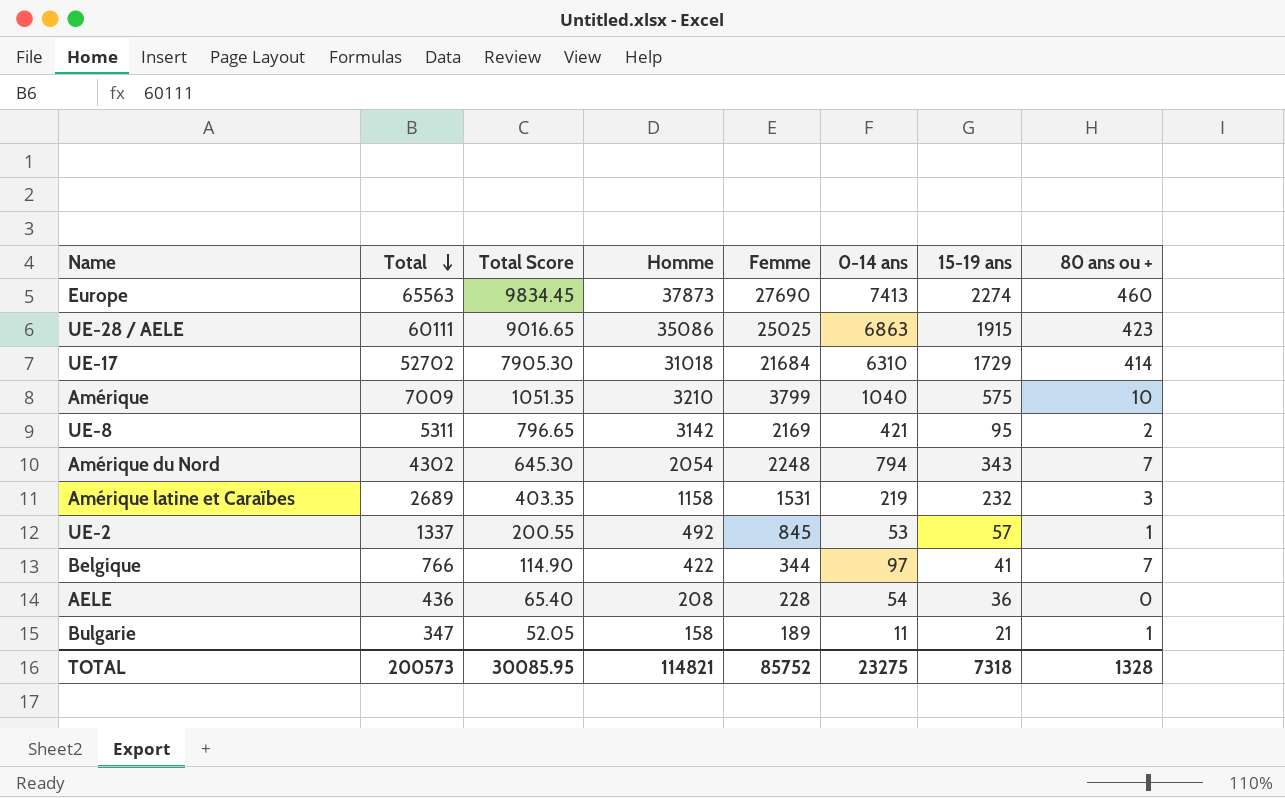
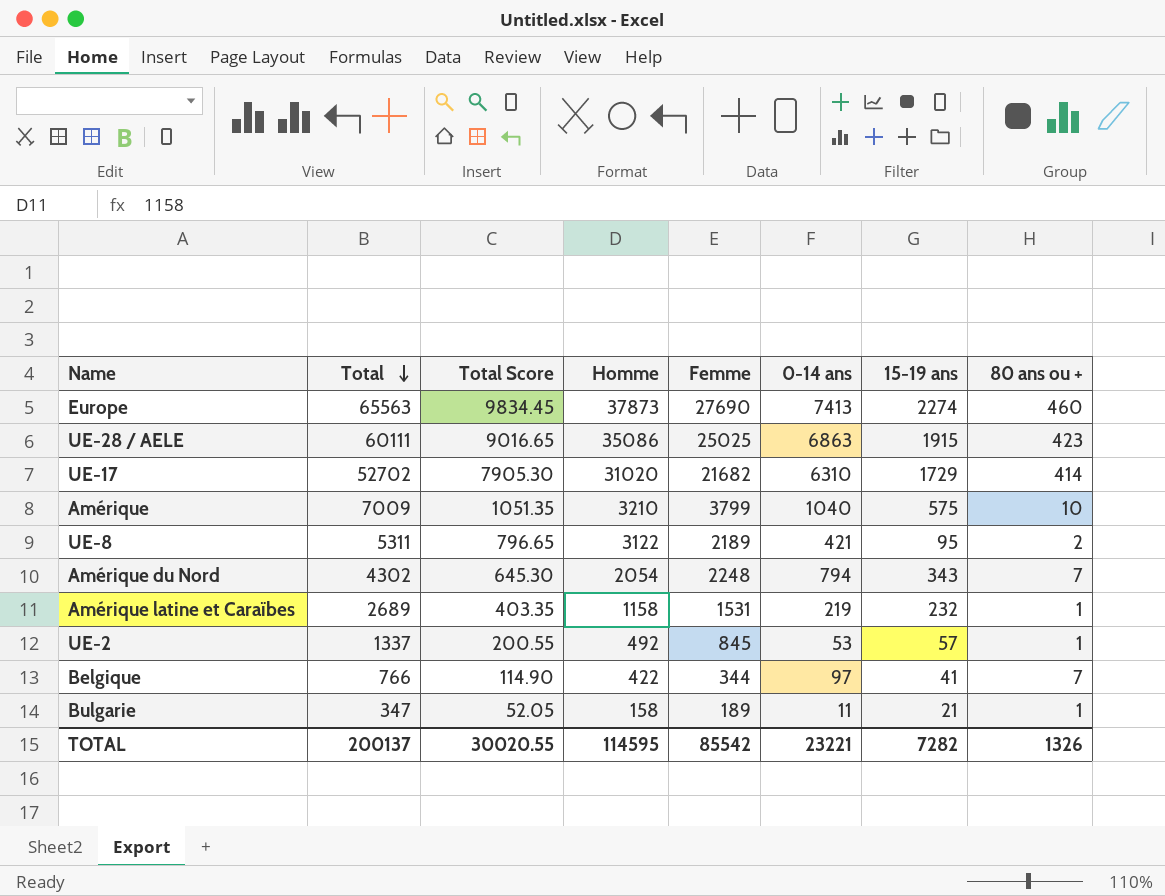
row AELE: 436 | 65.40 | 208 | 228 | 54 | 36 | 0 -> none
UE-17 | Homme: 31018 -> 31020
UE-17 | Femme: 21684 -> 21682
UE-8 | Homme: 3142 -> 3122
UE-8 | Femme: 2169 -> 2189
Amérique latine et Caraïbes | 80 ans ou +: 3 -> 1
TOTAL | Total: 200573 -> 200137
TOTAL | Total Score: 30085.95 -> 30020.55
TOTAL | Homme: 114821 -> 114595
TOTAL | Femme: 85752 -> 85542
TOTAL | 0-14 ans: 23275 -> 23221
TOTAL | 15-19 ans: 7318 -> 7282
TOTAL | 80 ans ou +: 1328 -> 1326

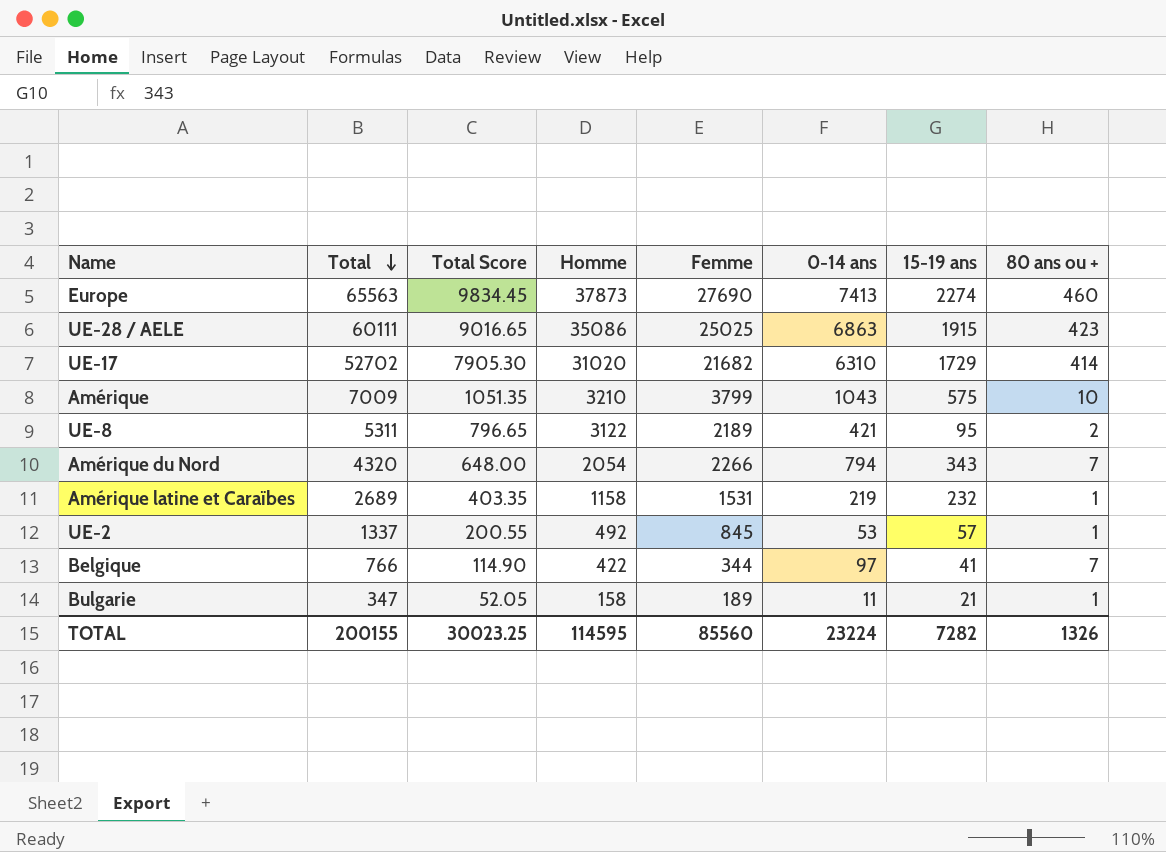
Amérique | 0-14 ans: 1040 -> 1043
Amérique du Nord | Total: 4302 -> 4320
Amérique du Nord | Total Score: 645.30 -> 648.00
Amérique du Nord | Femme: 2248 -> 2266
TOTAL | Total: 200137 -> 200155
TOTAL | Total Score: 30020.55 -> 30023.25
TOTAL | Femme: 85542 -> 85560
TOTAL | 0-14 ans: 23221 -> 23224

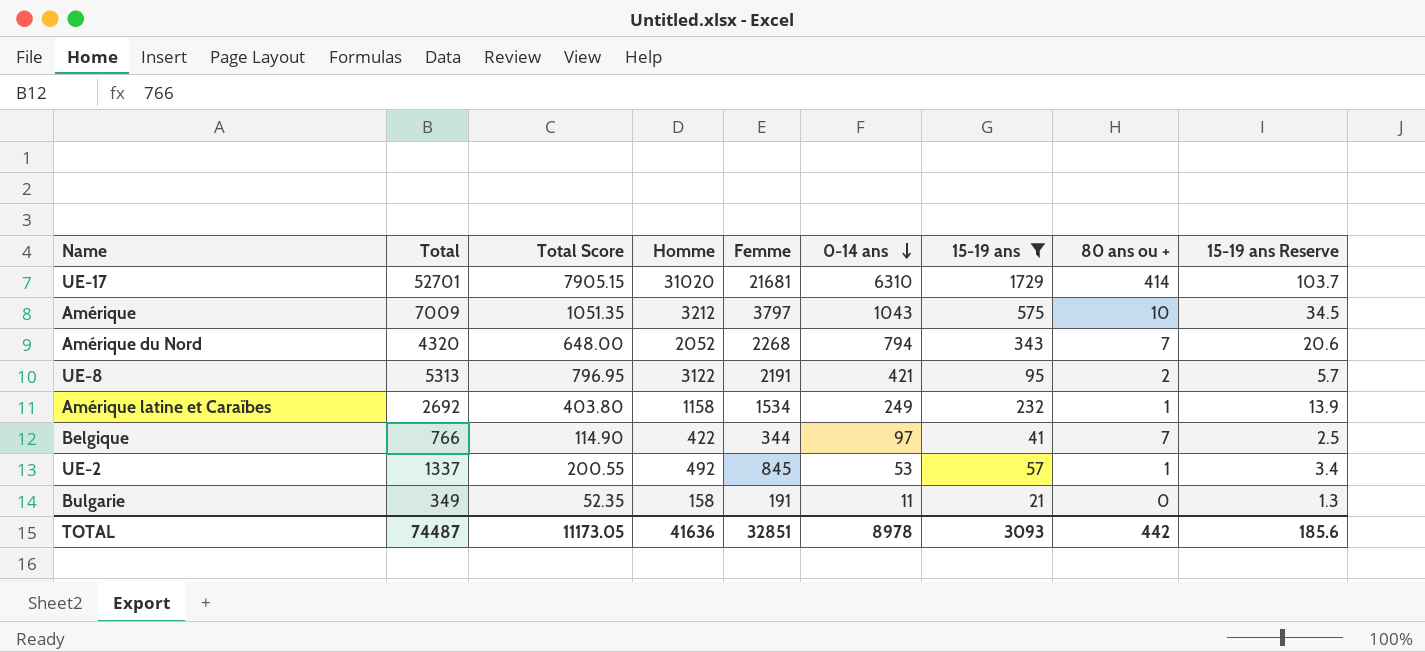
filter: none -> 15-19 ans <= 1729
row order: Total descending -> 0-14 ans descending
column 15-19 ans Reserve | formula: none -> [15-19 ans] * 0.06
UE-17 | Total: 52702 -> 52701
UE-17 | Total Score: 7905.30 -> 7905.15
UE-17 | Femme: 21682 -> 21681
Amérique | Homme: 3210 -> 3212
Amérique | Femme: 3799 -> 3797
Amérique du Nord | Homme: 2054 -> 2052
Amérique du Nord | Femme: 2266 -> 2268
UE-8 | Total: 5311 -> 5313
UE-8 | Total Score: 796.65 -> 796.95
UE-8 | Femme: 2189 -> 2191
Amérique latine et Caraïbes | Total: 2689 -> 2692
Amérique latine et Caraïbes | Total Score: 403.35 -> 403.80
Amérique latine et Caraïbes | Femme: 1531 -> 1534
Amérique latine et Caraïbes | 0-14 ans: 219 -> 249
Bulgarie | Total: 347 -> 349
Bulgarie | Total Score: 52.05 -> 52.35
Bulgarie | Femme: 189 -> 191
Bulgarie | 80 ans ou +: 1 -> 0
TOTAL | Total: 200155 -> 74487
TOTAL | Total Score: 30023.25 -> 11173.05
TOTAL | Homme: 114595 -> 41636
TOTAL | Femme: 85560 -> 32851
TOTAL | 0-14 ans: 23224 -> 8978
TOTAL | 15-19 ans: 7282 -> 3093
TOTAL | 80 ans ou +: 1326 -> 442

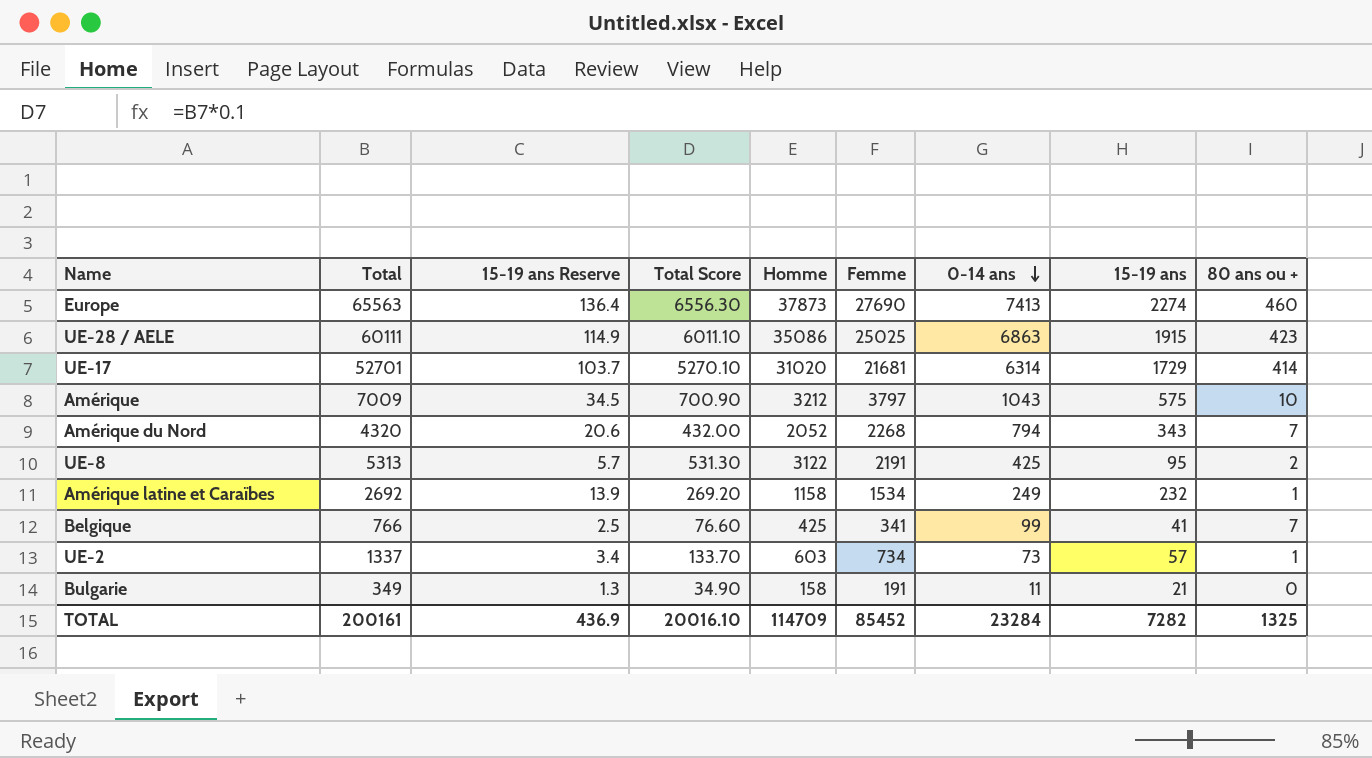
filter: 15-19 ans <= 1729 -> none
column 15-19 ans Reserve | position: 9 -> 3
column Total Score | formula: [Total] * 0.15 -> [Total] * 0.1
UE-17 | 0-14 ans: 6310 -> 6314
UE-8 | 0-14 ans: 421 -> 425
Belgique | Homme: 422 -> 425
Belgique | Femme: 344 -> 341
Belgique | 0-14 ans: 97 -> 99
UE-2 | Homme: 492 -> 603
UE-2 | Femme: 845 -> 734
UE-2 | 0-14 ans: 53 -> 73
TOTAL | Total: 74487 -> 200161
TOTAL | 15-19 ans Reserve: 185.6 -> 436.9
TOTAL | Total Score: 11173.05 -> 20016.10
TOTAL | Homme: 41636 -> 114709
TOTAL | Femme: 32851 -> 85452
TOTAL | 0-14 ans: 8978 -> 23284
TOTAL | 15-19 ans: 3093 -> 7282
TOTAL | 80 ans ou +: 442 -> 1325

